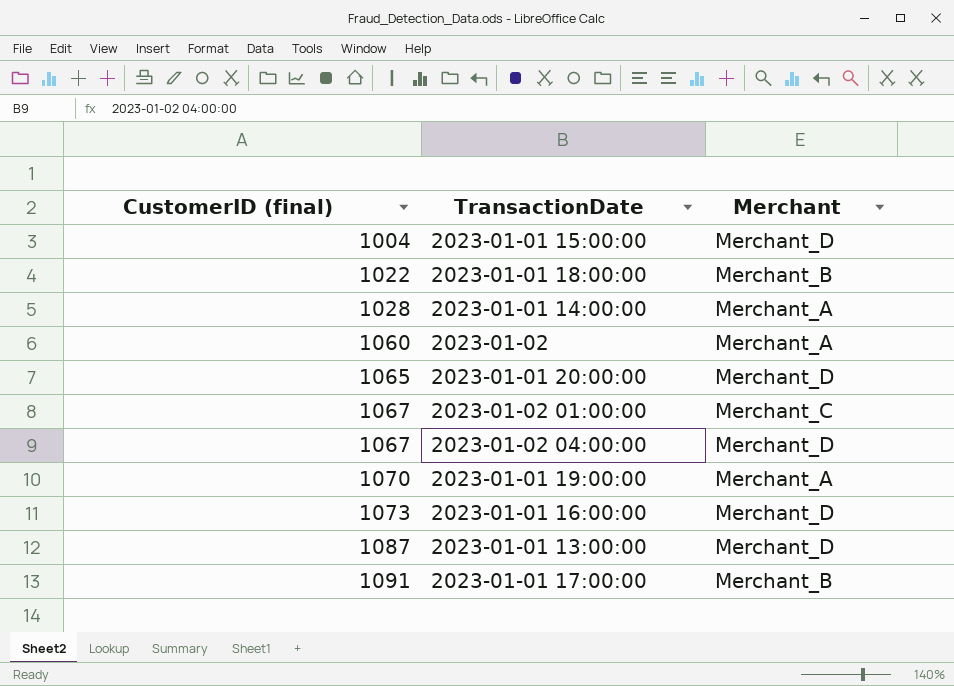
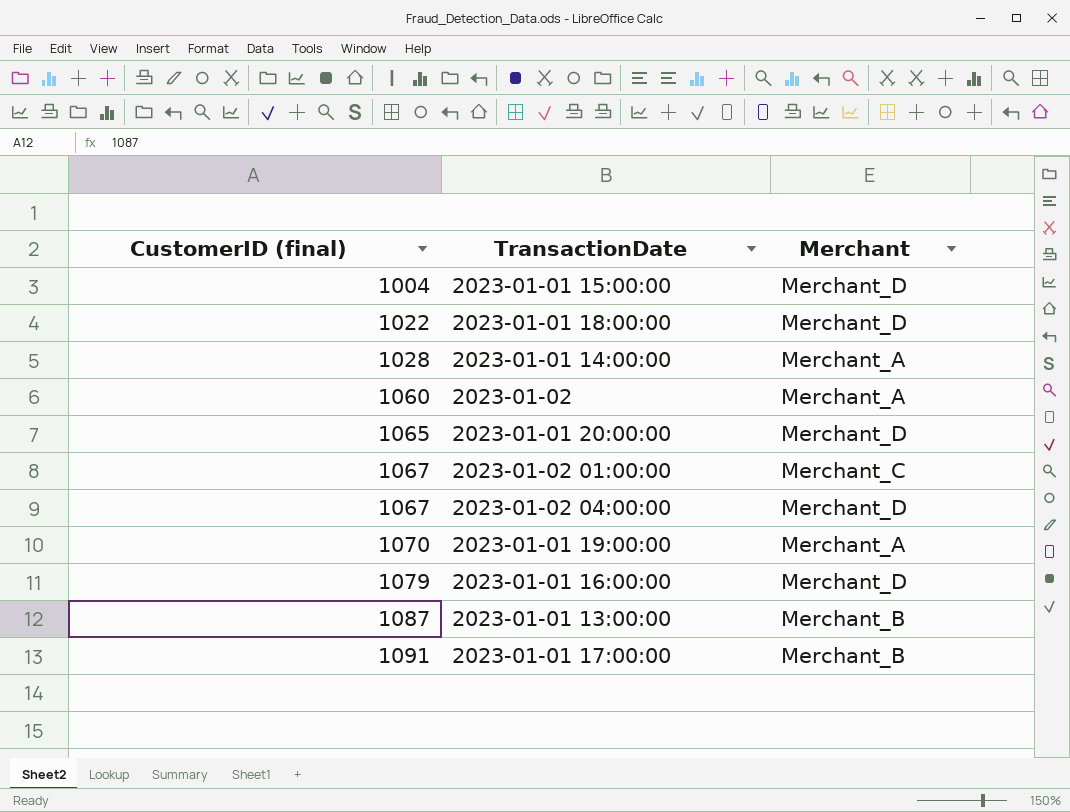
2023-01-01 18:00:00 | Merchant: Merchant_B -> Merchant_D
2023-01-01 16:00:00 | CustomerID (final): 1073 -> 1079
2023-01-01 13:00:00 | Merchant: Merchant_D -> Merchant_B

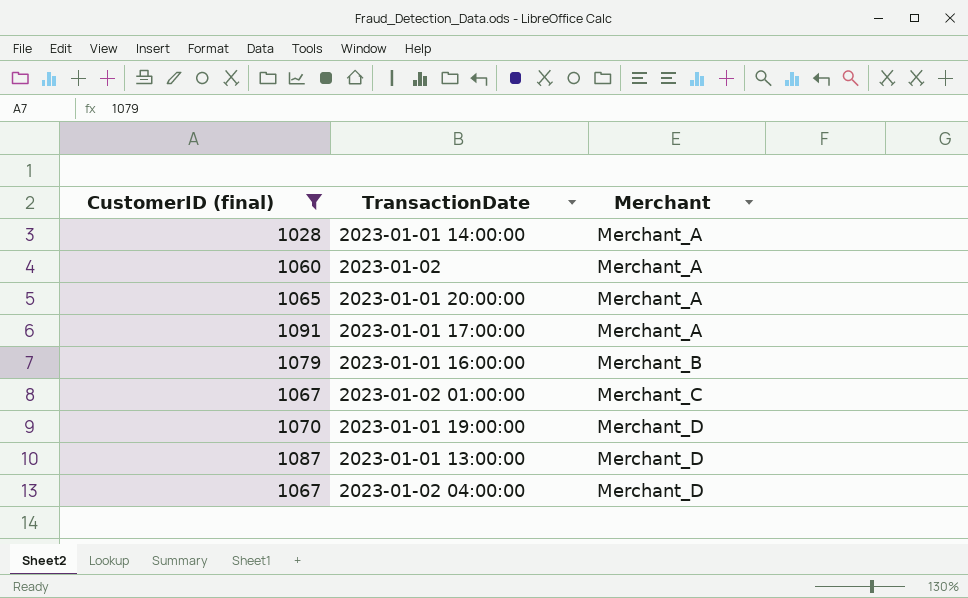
filter: none -> CustomerID (final) >= 1028
row order: CustomerID (final) ascending -> Merchant ascending
2023-01-01 20:00:00 | Merchant: Merchant_D -> Merchant_A
2023-01-01 17:00:00 | Merchant: Merchant_B -> Merchant_A
2023-01-01 16:00:00 | Merchant: Merchant_D -> Merchant_B
2023-01-01 19:00:00 | Merchant: Merchant_A -> Merchant_D
2023-01-01 13:00:00 | Merchant: Merchant_B -> Merchant_D

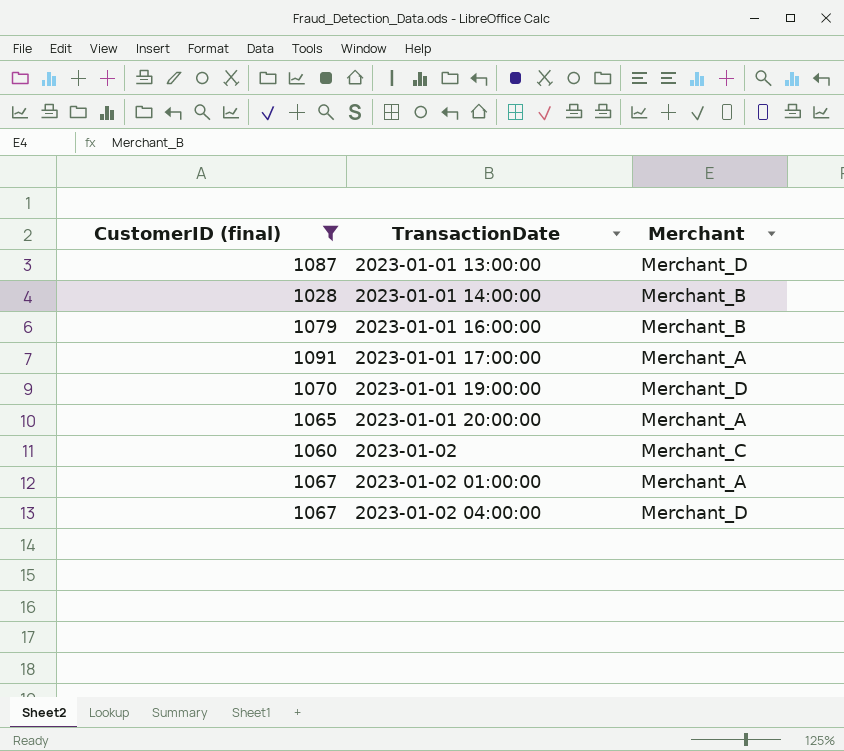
row order: Merchant ascending -> TransactionDate ascending
2023-01-01 14:00:00 | Merchant: Merchant_A -> Merchant_B
2023-01-02 | Merchant: Merchant_A -> Merchant_C
2023-01-02 01:00:00 | Merchant: Merchant_C -> Merchant_A

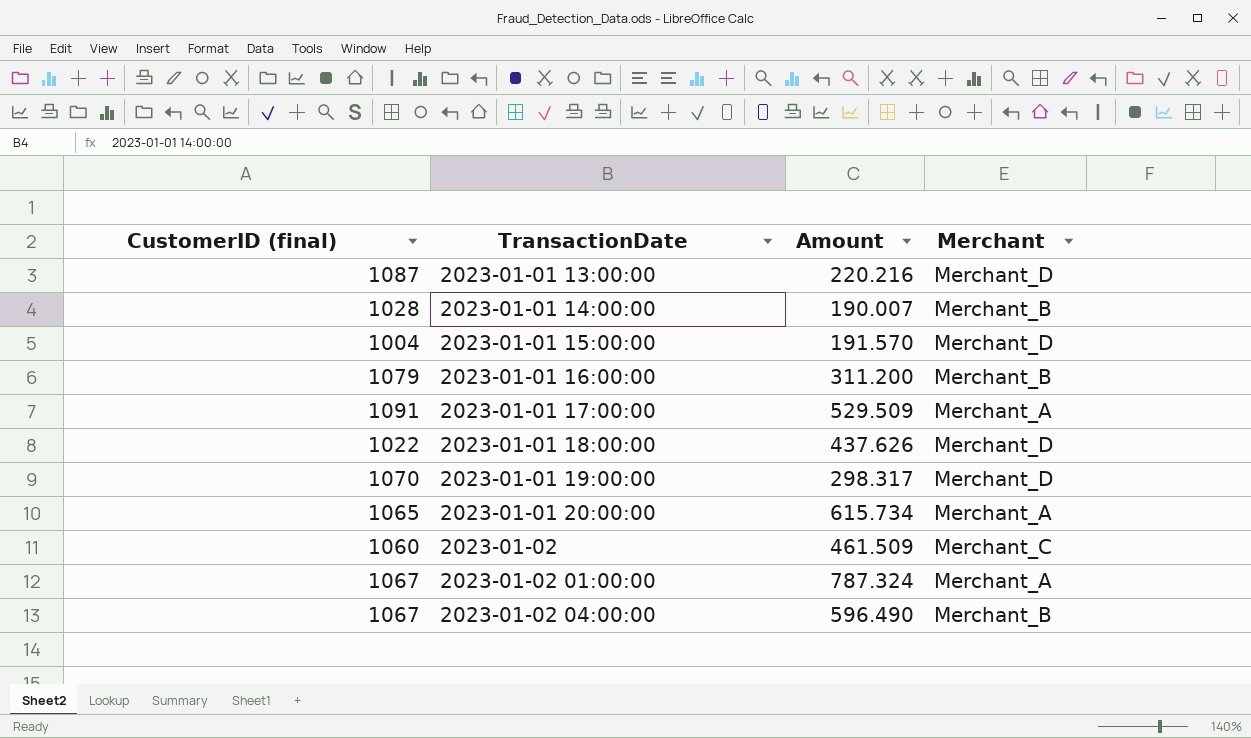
filter: CustomerID (final) >= 1028 -> none
column Amount | position: none -> 3
2023-01-02 04:00:00 | Merchant: Merchant_D -> Merchant_B

